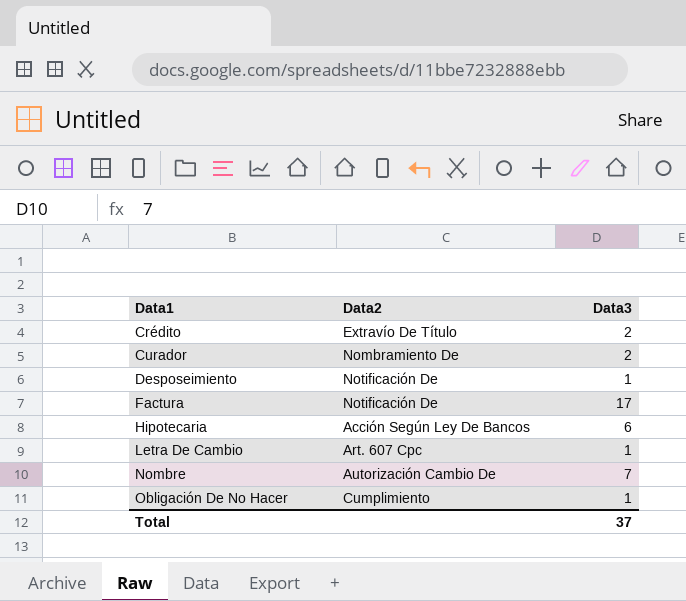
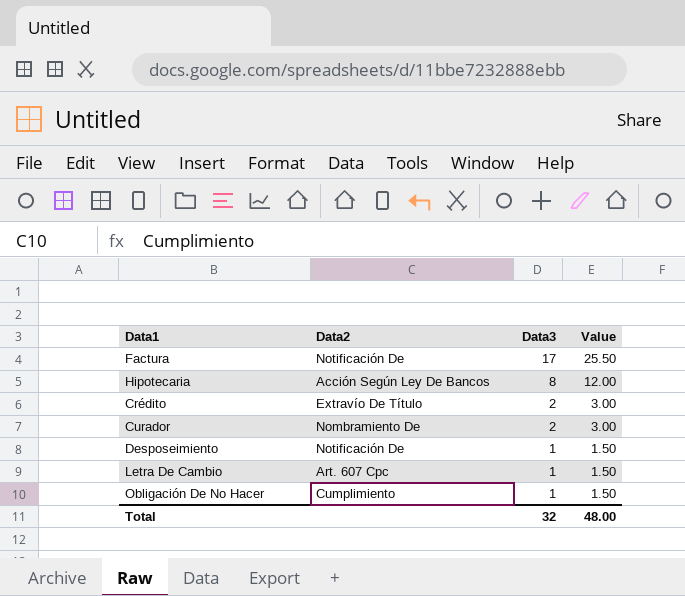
row order: Data1 ascending -> Data3 descending
column Value | formula: none -> [Data3] * 1.5
row Nombre: Autorización Cambio De | 7 -> none
Hipotecaria | Data3: 6 -> 8
Total | Data3: 37 -> 32

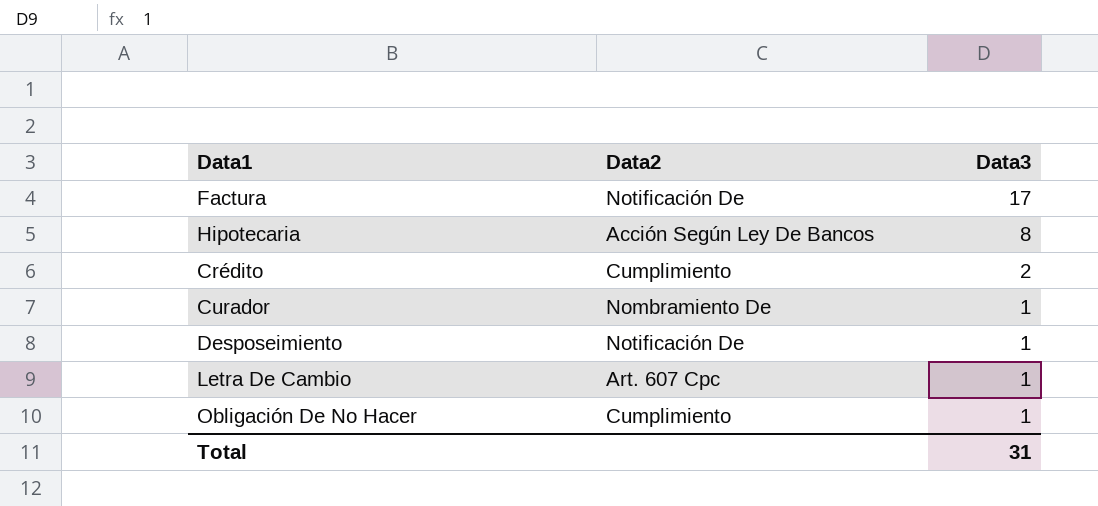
column Value | formula: [Data3] * 1.5 -> none
Crédito | Data2: Extravío De Título -> Cumplimiento
Curador | Data3: 2 -> 1
Total | Data3: 32 -> 31

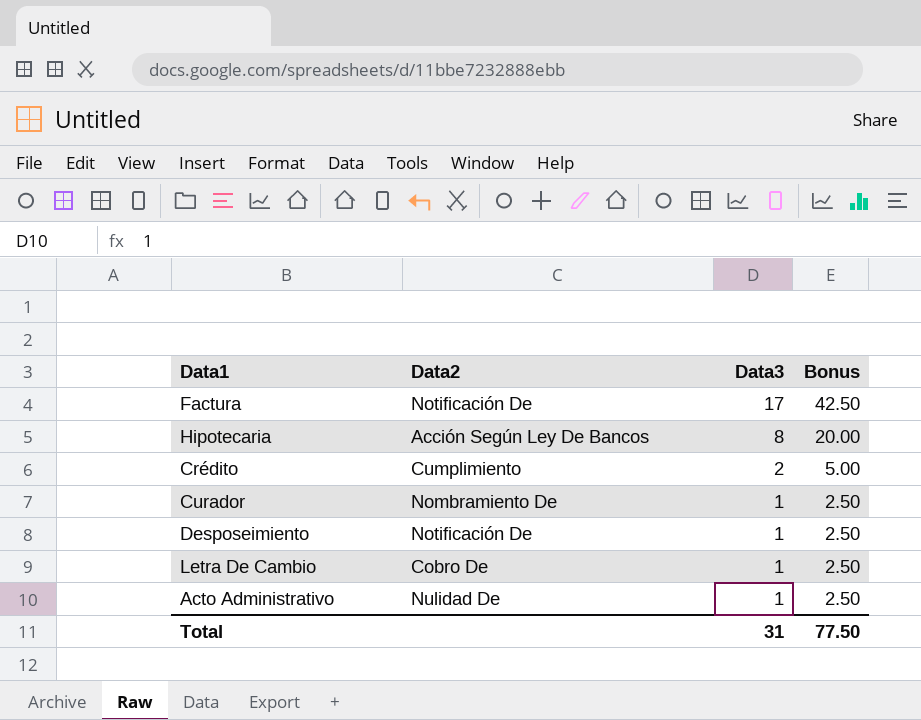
column Bonus | formula: none -> [Data3] * 2.5
row Obligación De No Hacer: Cumplimiento | 1 -> none
Letra De Cambio | Data2: Art. 607 Cpc -> Cobro De
row Acto Administrativo: none -> Nulidad De | 1 | 2.50

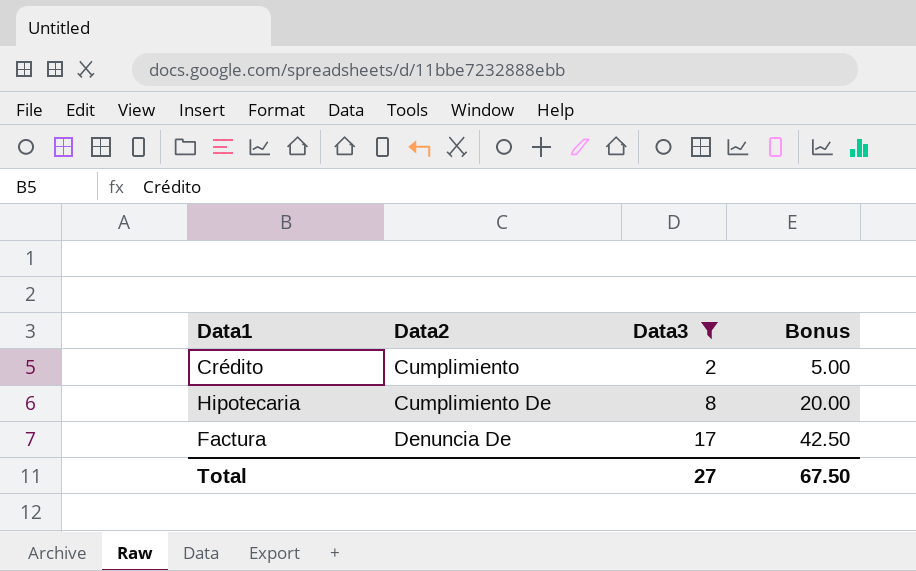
filter: none -> Data3 != 1
row order: Data3 descending -> Data2 ascending
Hipotecaria | Data2: Acción Según Ley De Bancos -> Cumplimiento De
Factura | Data2: Notificación De -> Denuncia De
Total | Data3: 31 -> 27
Total | Bonus: 77.50 -> 67.50

